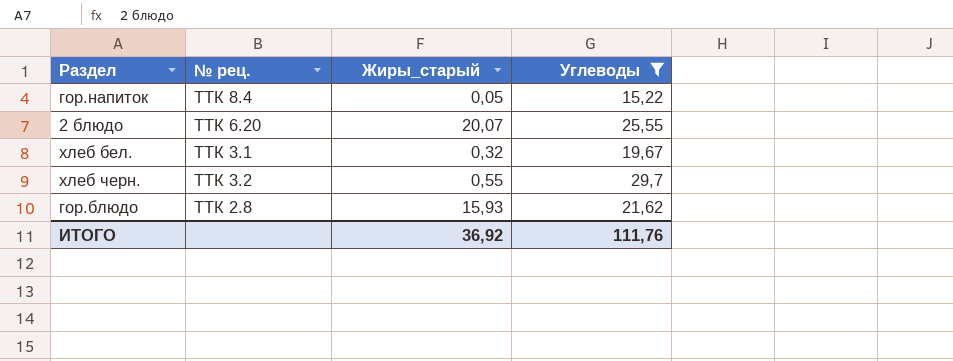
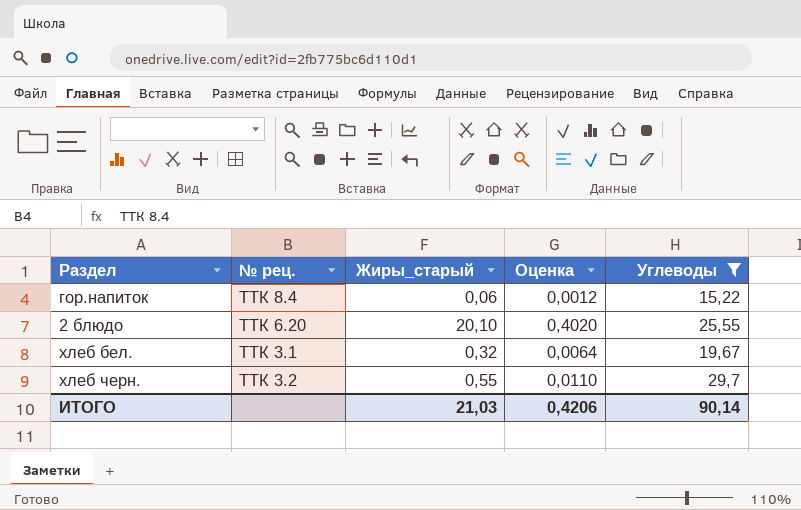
column Оценка | formula: none -> [Жиры_старый] * 0,02
row гор.блюдо: ТТК 2.8 | 15,93 | 21,62 -> none
гор.напиток | Жиры_старый: 0,05 -> 0,06
2 блюдо | Жиры_старый: 20,07 -> 20,10
ИТОГО | Жиры_старый: 36,92 -> 21,03
ИТОГО | Углеводы: 111,76 -> 90,14

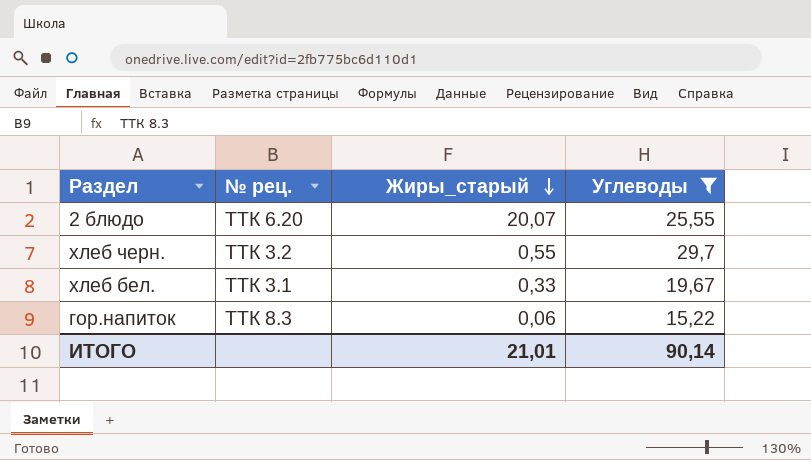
row order: none -> Жиры_старый descending
column Оценка | formula: [Жиры_старый] * 0,02 -> none
2 блюдо | Жиры_старый: 20,10 -> 20,07
хлеб бел. | Жиры_старый: 0,32 -> 0,33
гор.напиток | № рец.: ТТК 8.4 -> ТТК 8.3
ИТОГО | Жиры_старый: 21,03 -> 21,01

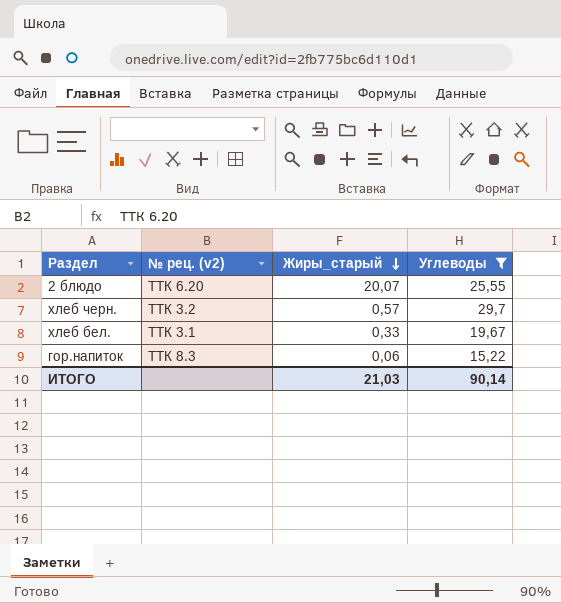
column name: № рец. -> № рец. (v2)
хлеб черн. | Жиры_старый: 0,55 -> 0,57
ИТОГО | Жиры_старый: 21,01 -> 21,03

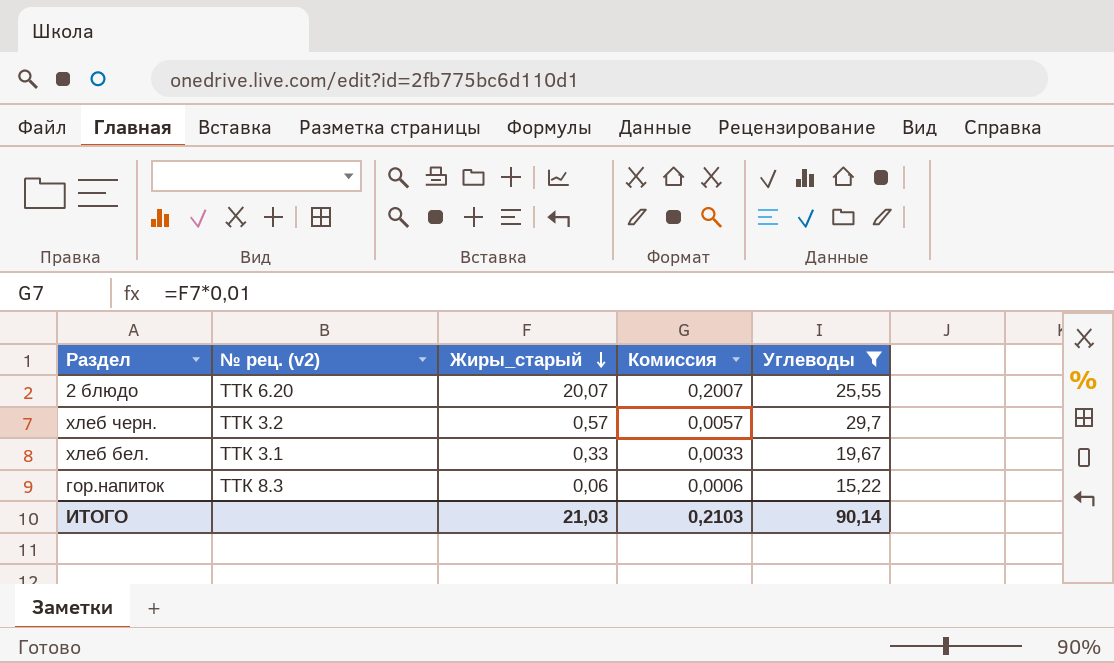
column Комиссия | formula: none -> [Жиры_старый] * 0,01

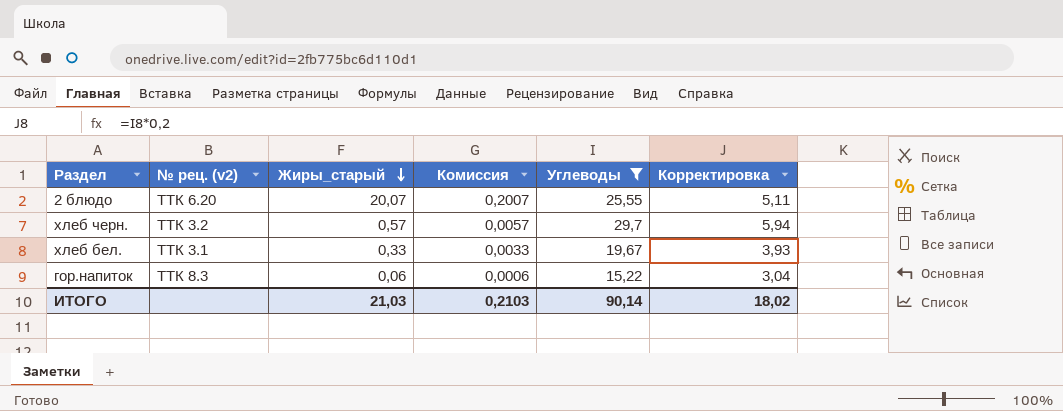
column Корректировка | formula: none -> [Углеводы] * 0,2

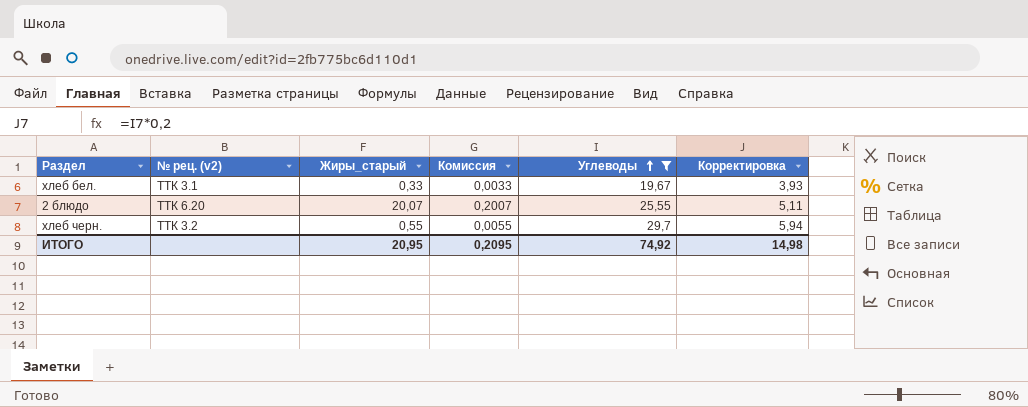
row order: Жиры_старый descending -> Углеводы ascending
row гор.напиток: ТТК 8.3 | 0,06 | 0,0006 | 15,22 | 3,04 -> none
хлеб черн. | Жиры_старый: 0,57 -> 0,55
хлеб черн. | Комиссия: 0,0057 -> 0,0055
ИТОГО | Жиры_старый: 21,03 -> 20,95
ИТОГО | Комиссия: 0,2103 -> 0,2095
ИТОГО | Углеводы: 90,14 -> 74,92
ИТОГО | Корректировка: 18,02 -> 14,98

